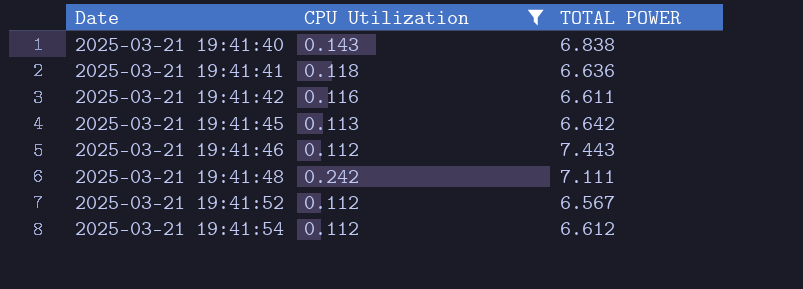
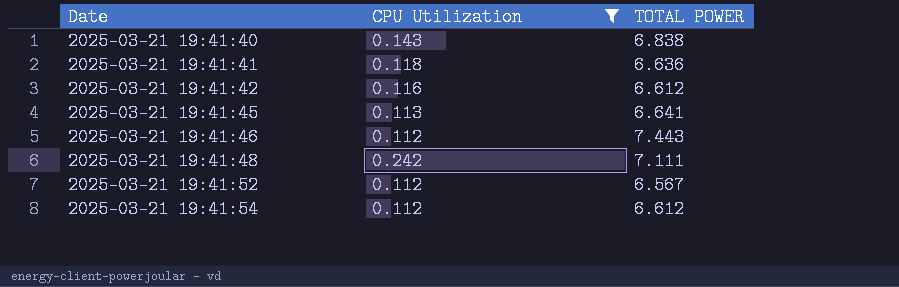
2025-03-21 19:41:42 | TOTAL POWER: 6.611 -> 6.612
2025-03-21 19:41:45 | TOTAL POWER: 6.642 -> 6.641

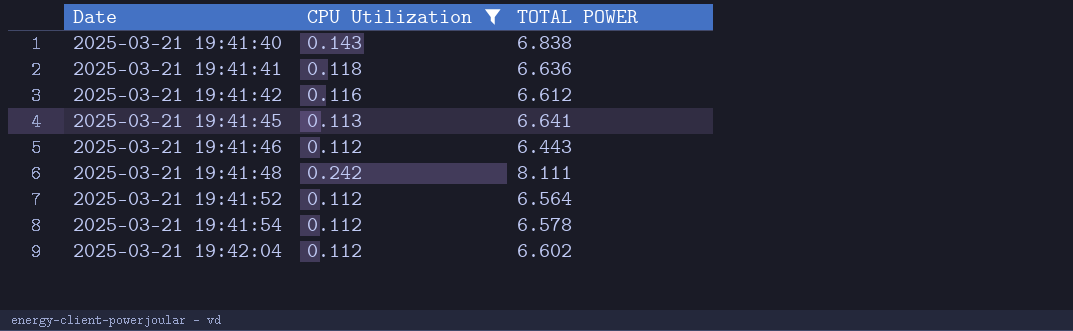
2025-03-21 19:41:46 | TOTAL POWER: 7.443 -> 6.443
2025-03-21 19:41:48 | TOTAL POWER: 7.111 -> 8.111
2025-03-21 19:41:52 | TOTAL POWER: 6.567 -> 6.564
2025-03-21 19:41:54 | TOTAL POWER: 6.612 -> 6.578
row 2025-03-21 19:42:04: none -> 0.112 | 6.602

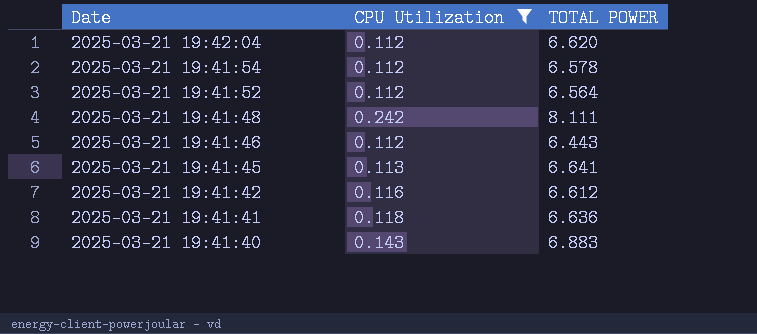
row order: Date ascending -> Date descending
2025-03-21 19:42:04 | TOTAL POWER: 6.602 -> 6.620
2025-03-21 19:41:40 | TOTAL POWER: 6.838 -> 6.883

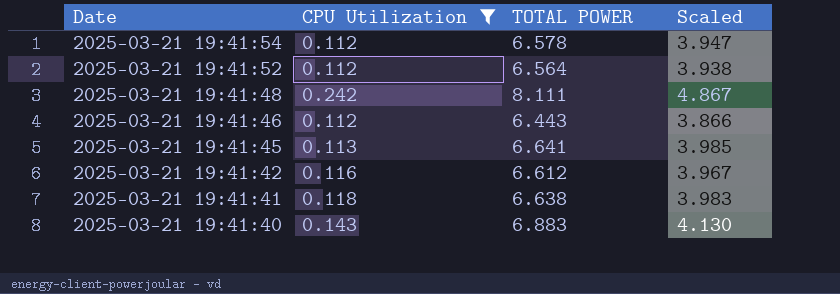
column Scaled | formula: none -> [TOTAL POWER] * 0.6
row 2025-03-21 19:42:04: 0.112 | 6.620 -> none
2025-03-21 19:41:41 | TOTAL POWER: 6.636 -> 6.638

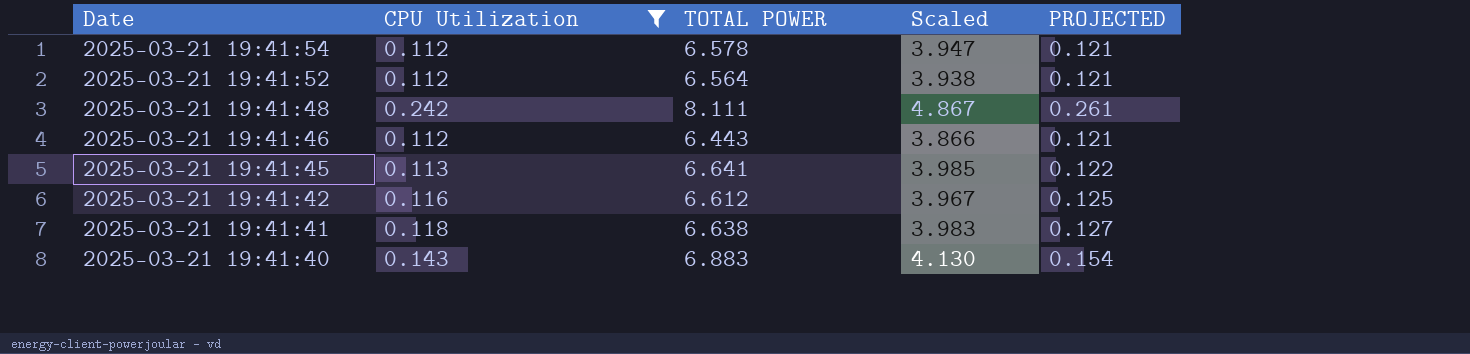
column PROJECTED | formula: none -> [CPU Utilization] * 1.08

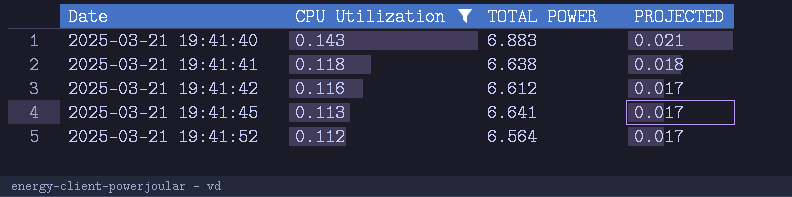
row order: Date descending -> Date ascending
column Scaled | formula: [TOTAL POWER] * 0.6 -> none
column PROJECTED | formula: [CPU Utilization] * 1.08 -> [CPU Utilization] * 0.15
row 2025-03-21 19:41:54: 0.112 | 6.578 | 3.947 | 0.121 -> none
row 2025-03-21 19:41:48: 0.242 | 8.111 | 4.867 | 0.261 -> none
row 2025-03-21 19:41:46: 0.112 | 6.443 | 3.866 | 0.121 -> none

